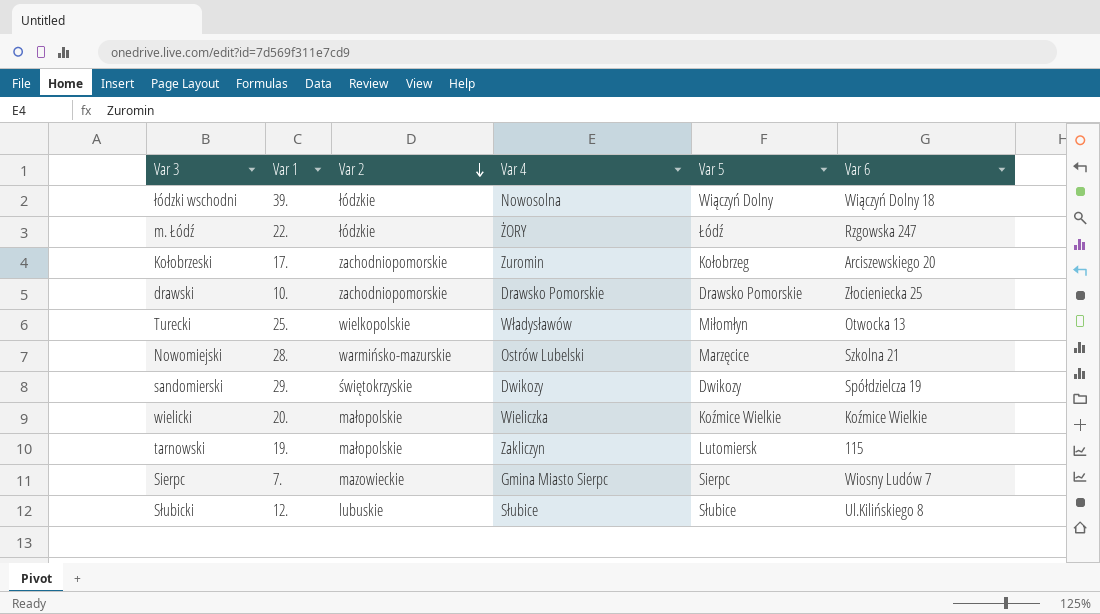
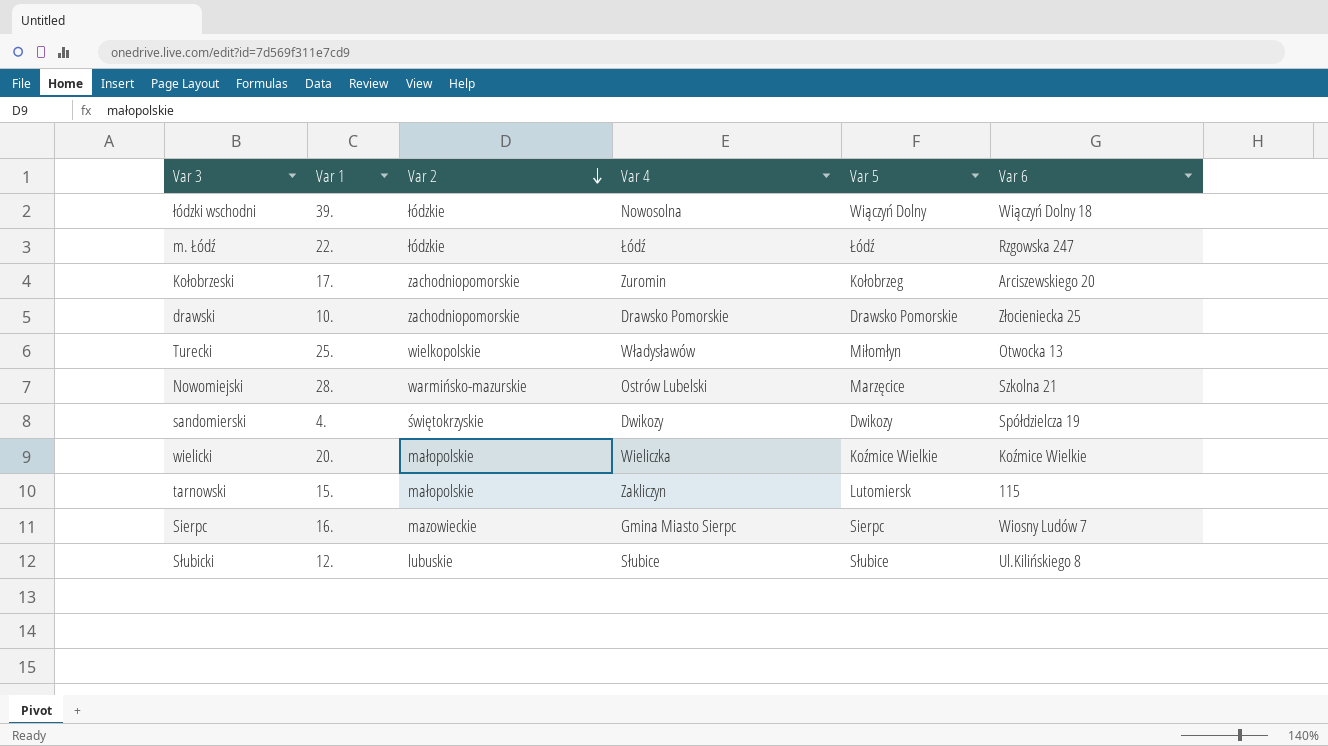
m. Łódź | Var 4: ŻORY -> Łódź
sandomierski | Var 1: 29. -> 4.
tarnowski | Var 1: 19. -> 15.
Sierpc | Var 1: 7. -> 16.

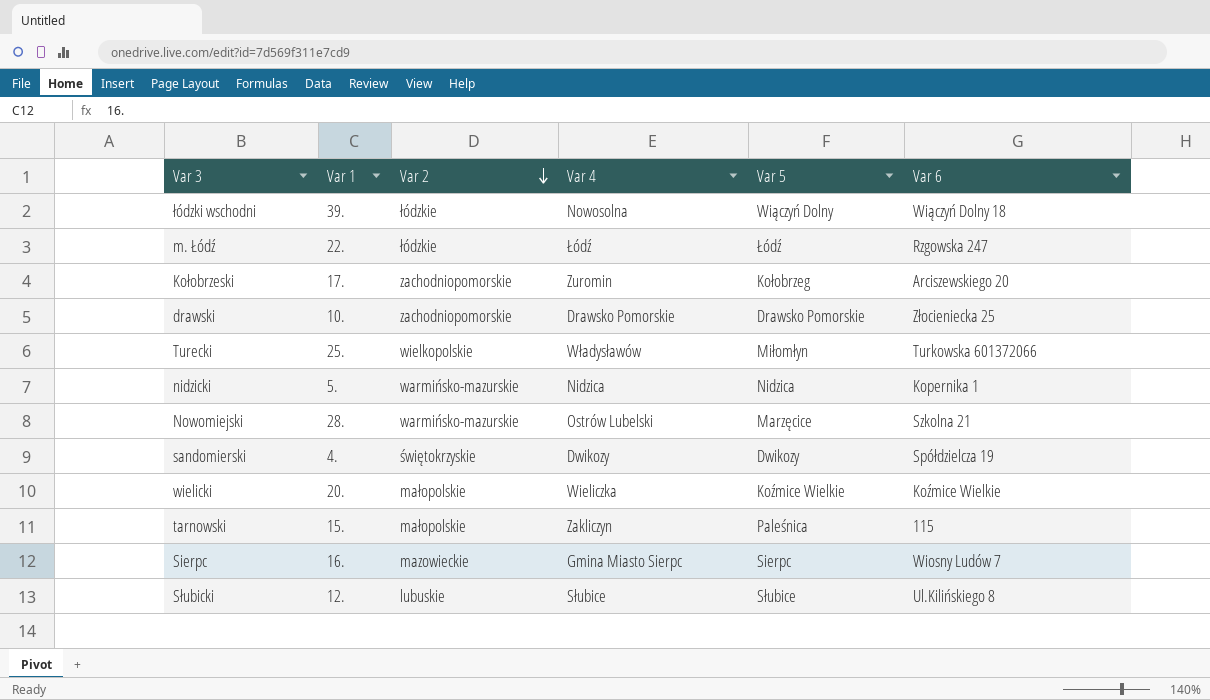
Turecki | Var 6: Otwocka 13 -> Turkowska 601372066
row nidzicki: none -> 5. | warmińsko-mazurskie | Nidzica | Nidzica | Kopernika 1
tarnowski | Var 5: Lutomiersk -> Paleśnica

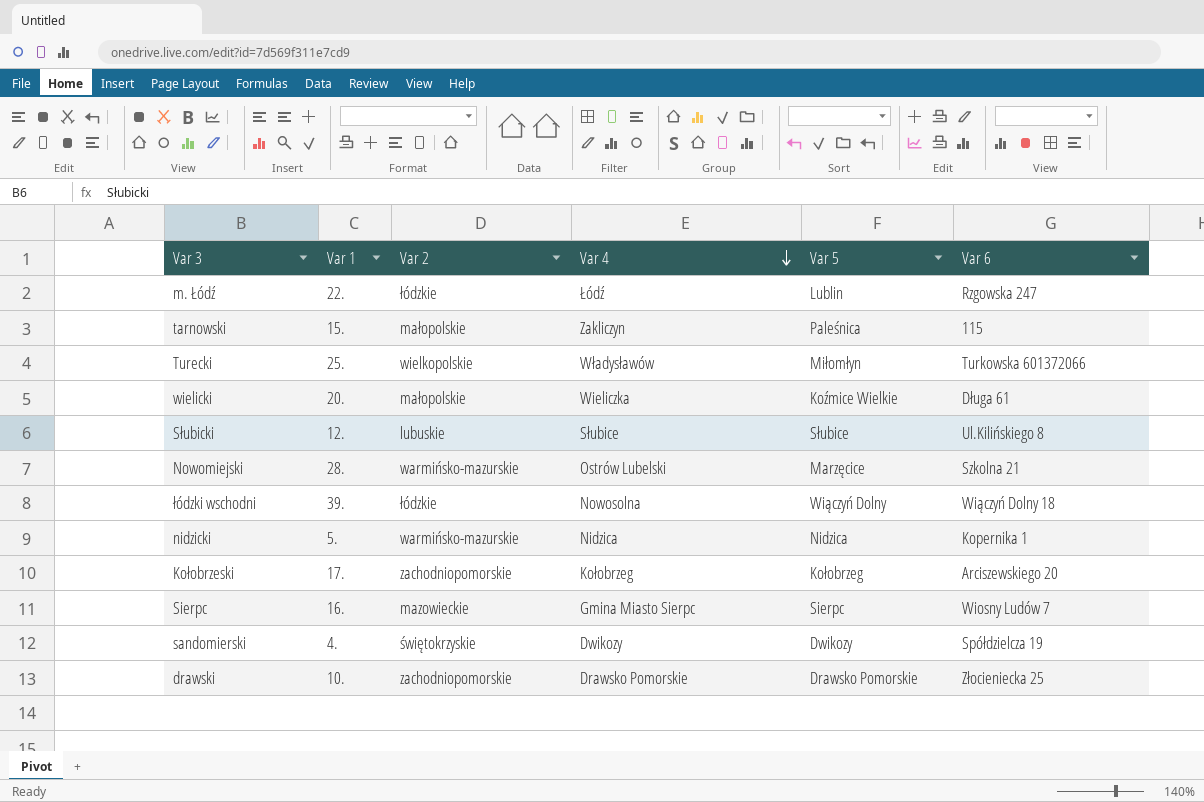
row order: Var 2 descending -> Var 4 descending
m. Łódź | Var 5: Łódź -> Lublin
wielicki | Var 6: Koźmice Wielkie -> Długa 61
Kołobrzeski | Var 4: Zuromin -> Kołobrzeg

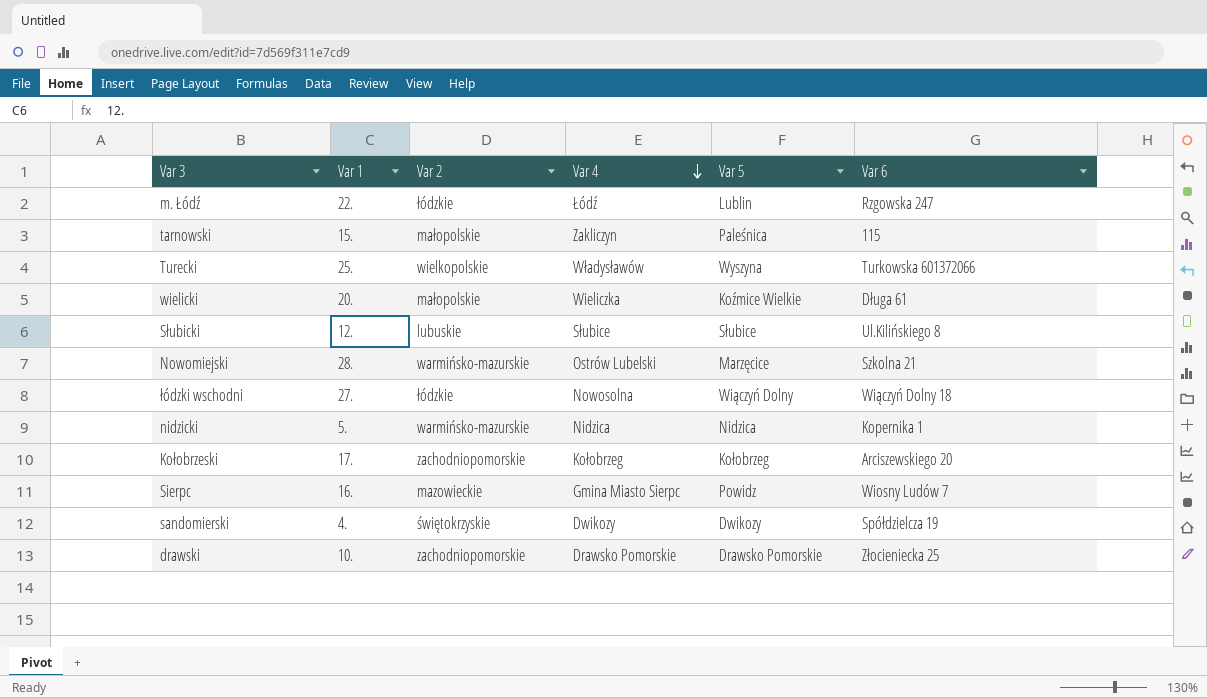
Turecki | Var 5: Miłomłyn -> Wyszyna
łódzki wschodni | Var 1: 39. -> 27.
Sierpc | Var 5: Sierpc -> Powidz

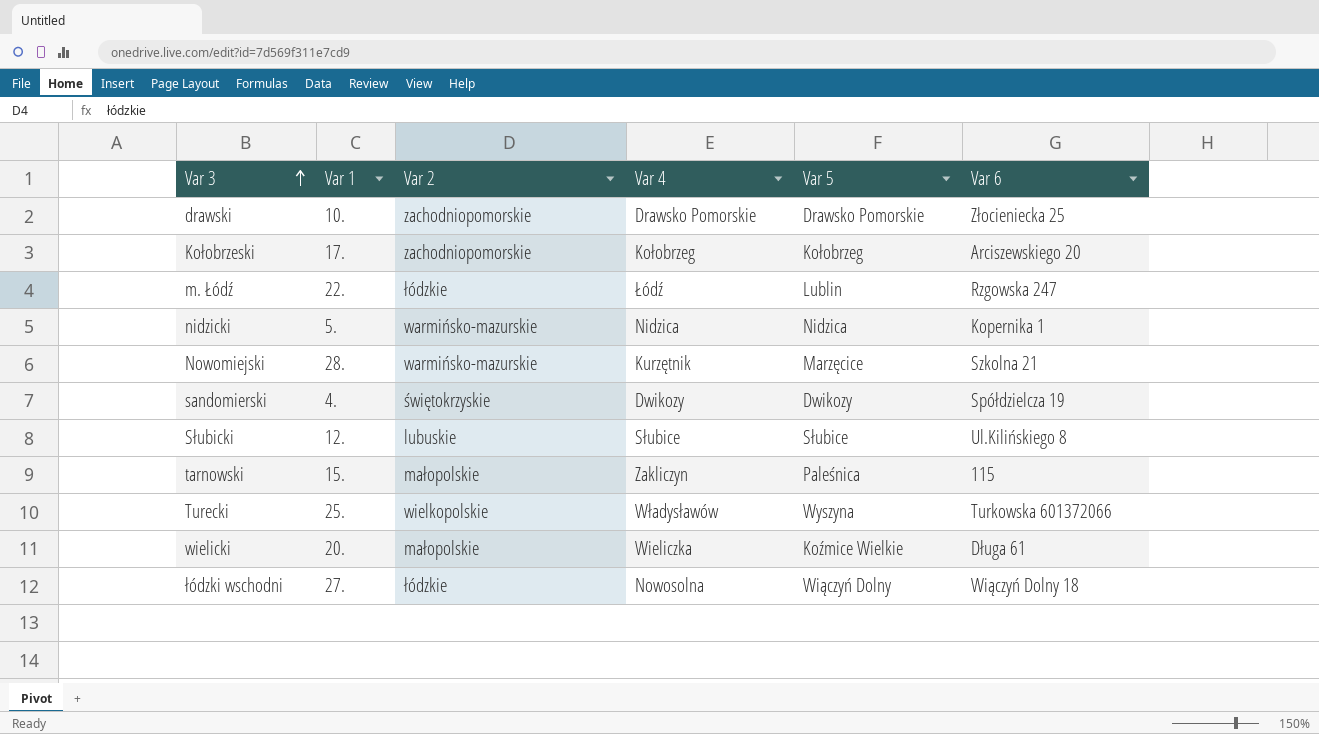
row order: Var 4 descending -> Var 3 ascending
row Sierpc: 16. | mazowieckie | Gmina Miasto Sierpc | Powidz | Wiosny Ludów 7 -> none
Nowomiejski | Var 4: Ostrów Lubelski -> Kurzętnik

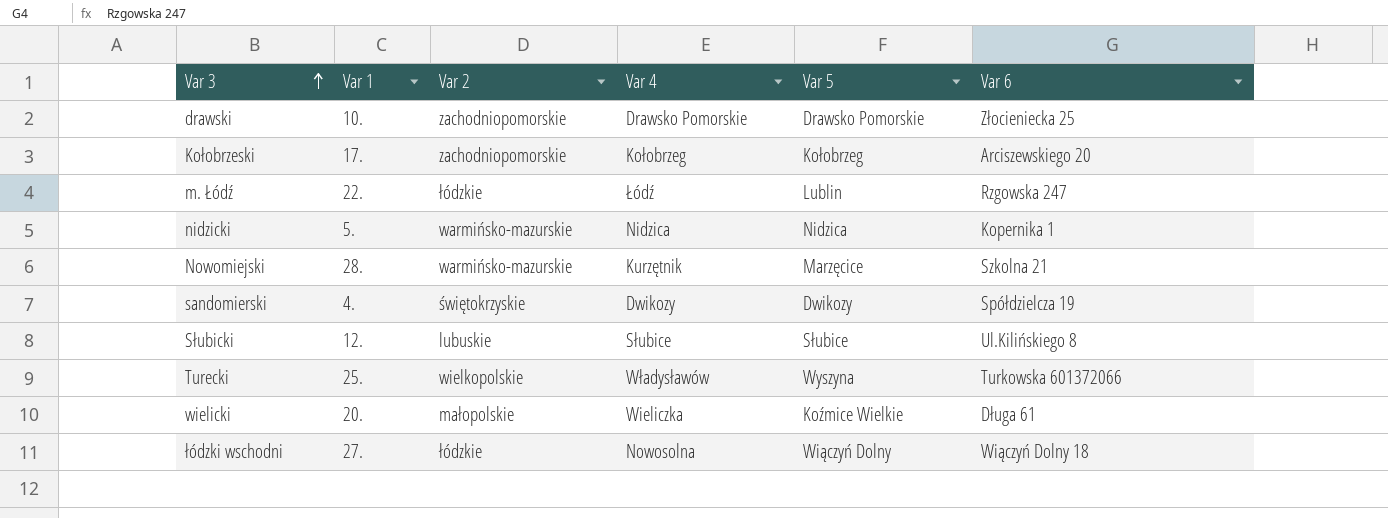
row tarnowski: 15. | małopolskie | Zakliczyn | Paleśnica | 115 -> none

